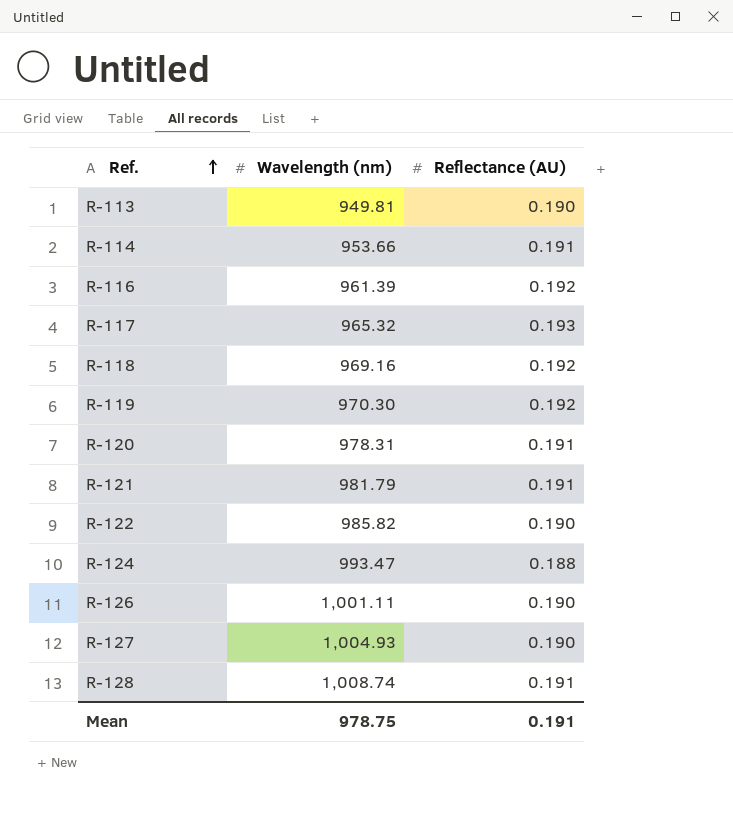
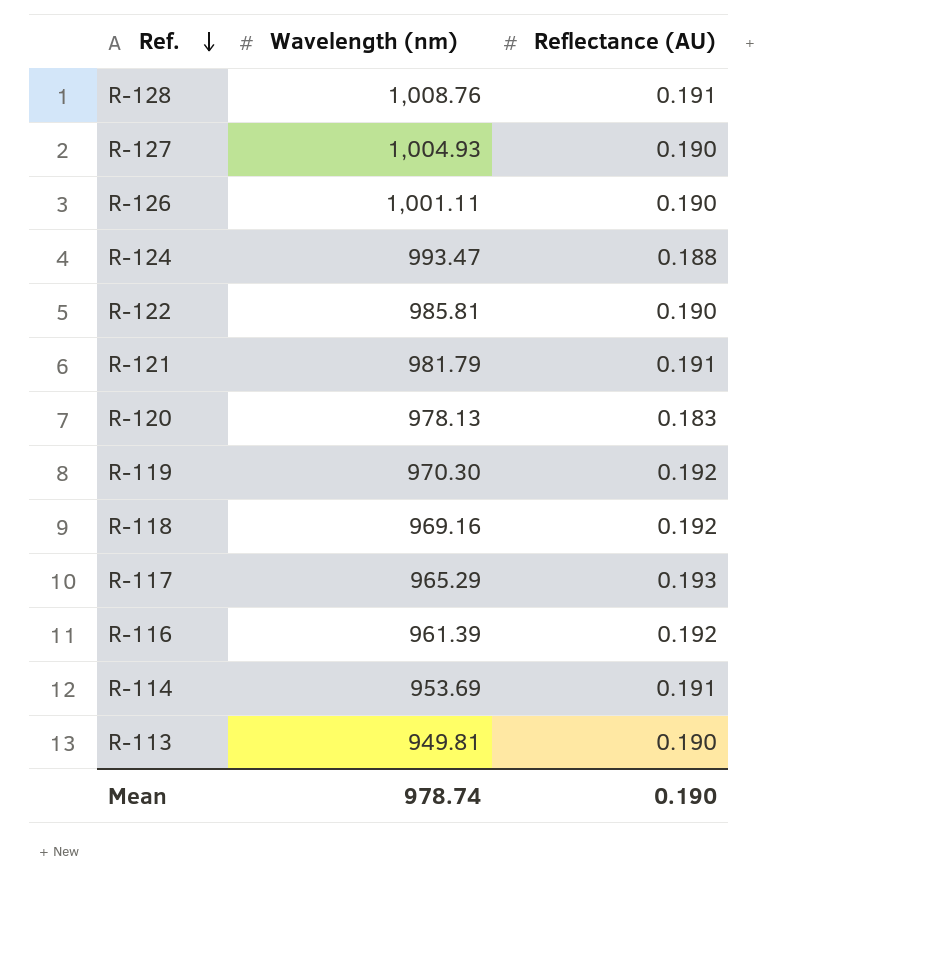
row order: Ref. ascending -> Ref. descending
R-128 | Wavelength (nm): 1,008.74 -> 1,008.76
R-122 | Wavelength (nm): 985.82 -> 985.81
R-120 | Wavelength (nm): 978.31 -> 978.13
R-120 | Reflectance (AU): 0.191 -> 0.183
R-117 | Wavelength (nm): 965.32 -> 965.29
R-114 | Wavelength (nm): 953.66 -> 953.69
Mean | Wavelength (nm): 978.75 -> 978.74
Mean | Reflectance (AU): 0.191 -> 0.190

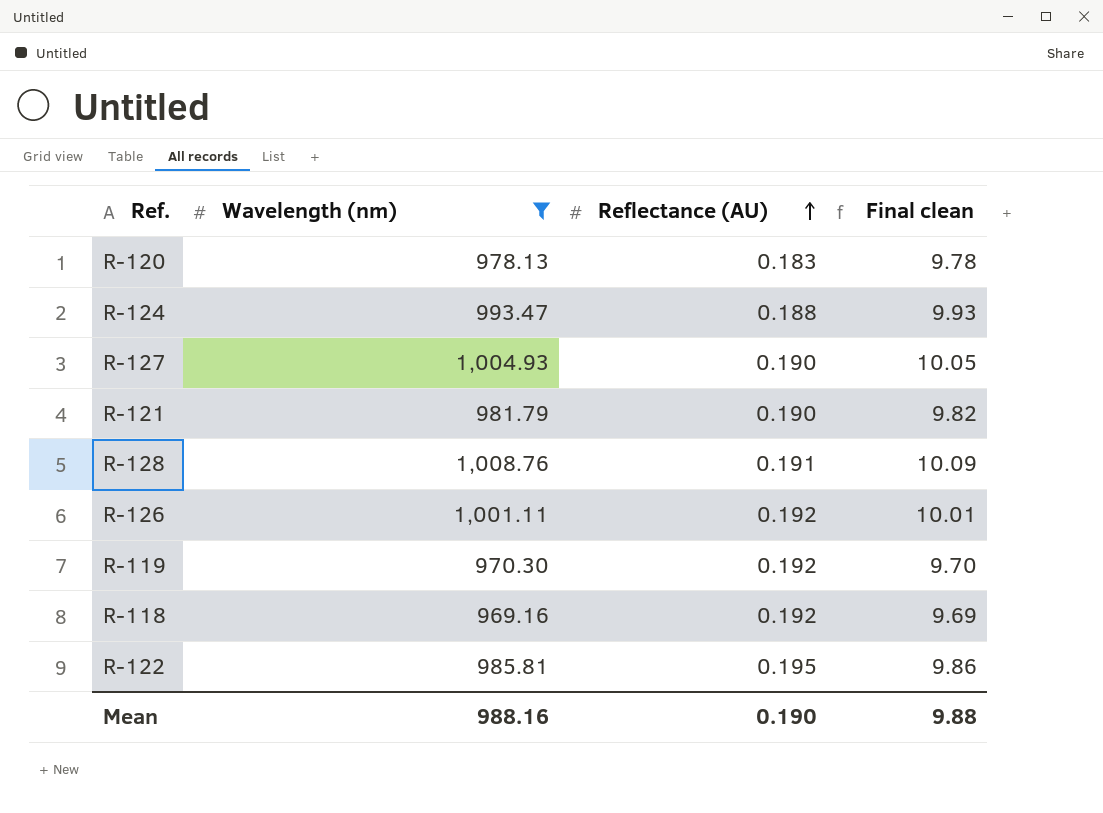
filter: none -> Wavelength (nm) >= 969.16
row order: Ref. descending -> Reflectance (AU) ascending
column Final clean | formula: none -> [Wavelength (nm)] * 0.01
R-121 | Reflectance (AU): 0.191 -> 0.190
R-126 | Reflectance (AU): 0.190 -> 0.192
R-122 | Reflectance (AU): 0.190 -> 0.195
Mean | Wavelength (nm): 978.74 -> 988.16

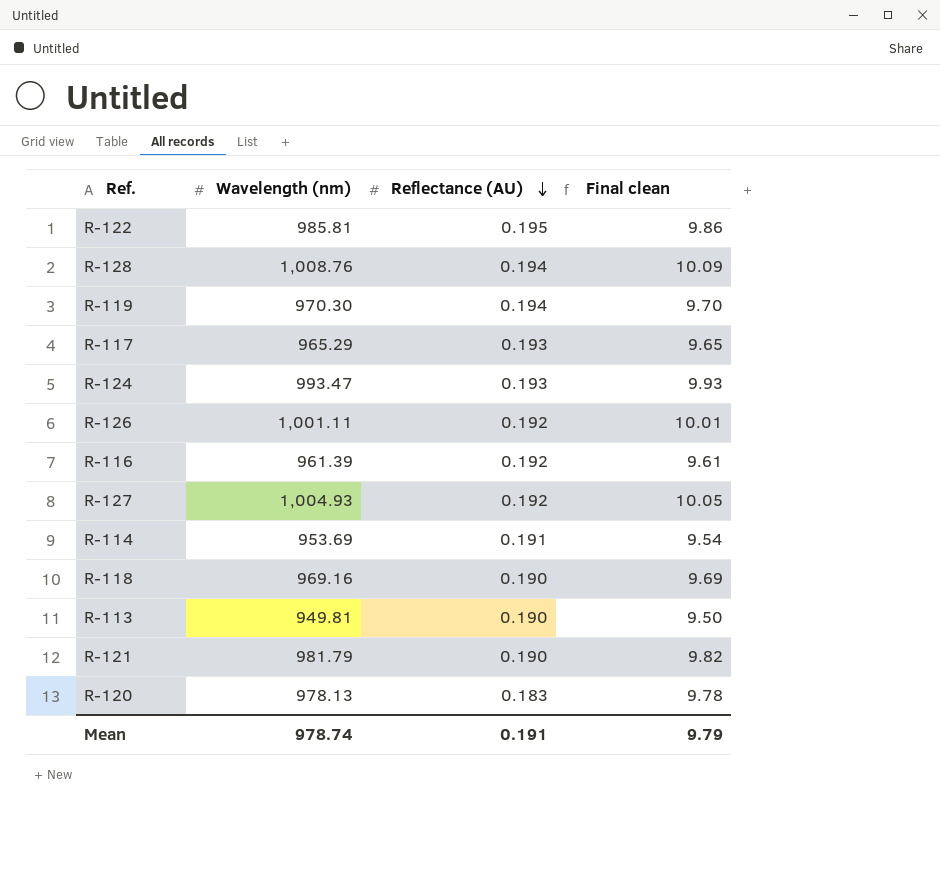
filter: Wavelength (nm) >= 969.16 -> none
row order: Reflectance (AU) ascending -> Reflectance (AU) descending
R-128 | Reflectance (AU): 0.191 -> 0.194
R-119 | Reflectance (AU): 0.192 -> 0.194
R-124 | Reflectance (AU): 0.188 -> 0.193
R-127 | Reflectance (AU): 0.190 -> 0.192
R-118 | Reflectance (AU): 0.192 -> 0.190
Mean | Wavelength (nm): 988.16 -> 978.74
Mean | Reflectance (AU): 0.190 -> 0.191
Mean | Final clean: 9.88 -> 9.79

